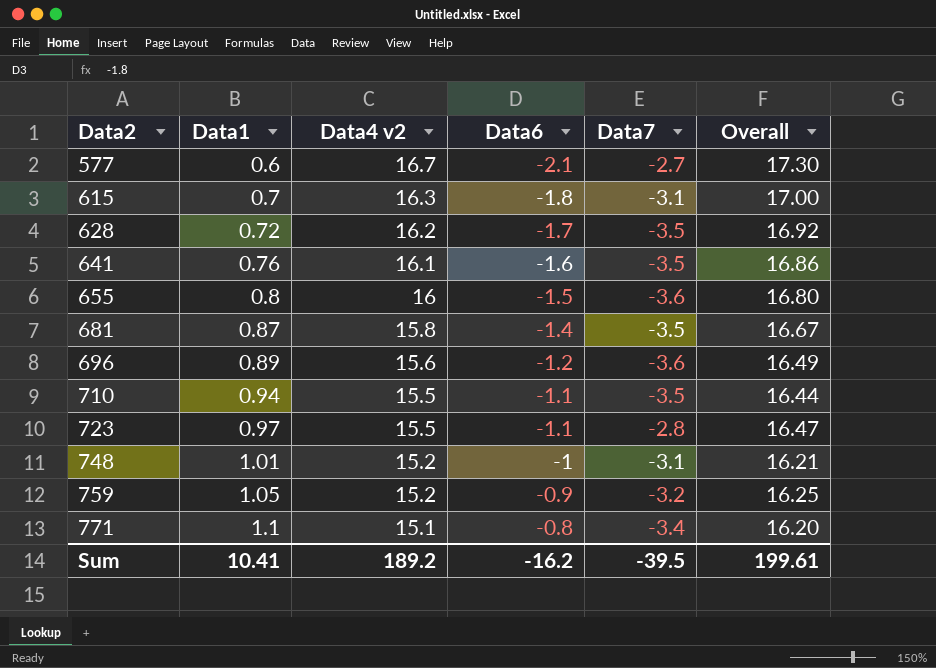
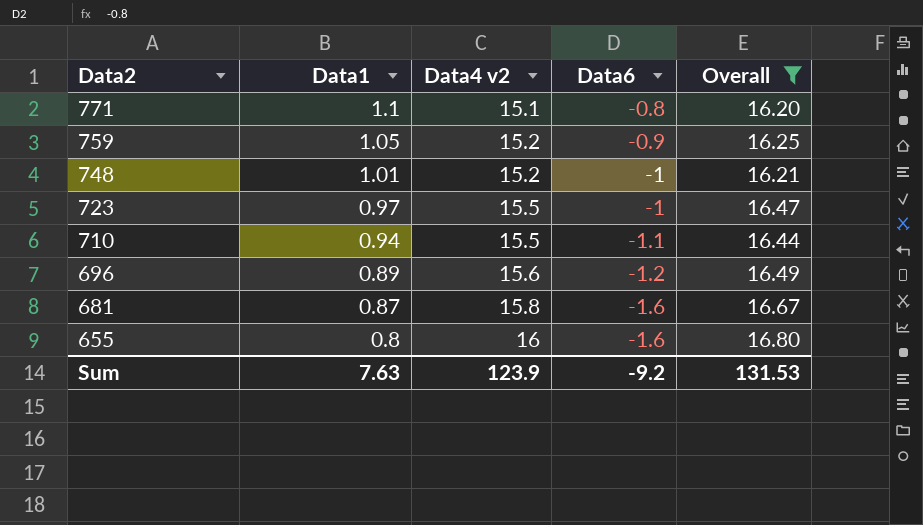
filter: none -> Overall <= 16.80
row order: Data2 ascending -> Data2 descending
column Data7 | position: 5 -> none
723 | Data6: -1.1 -> -1
681 | Data6: -1.4 -> -1.6
655 | Data6: -1.5 -> -1.6
Sum | Data1: 10.41 -> 7.63
Sum | Data4 v2: 189.2 -> 123.9
Sum | Data6: -16.2 -> -9.2
Sum | Overall: 199.61 -> 131.53

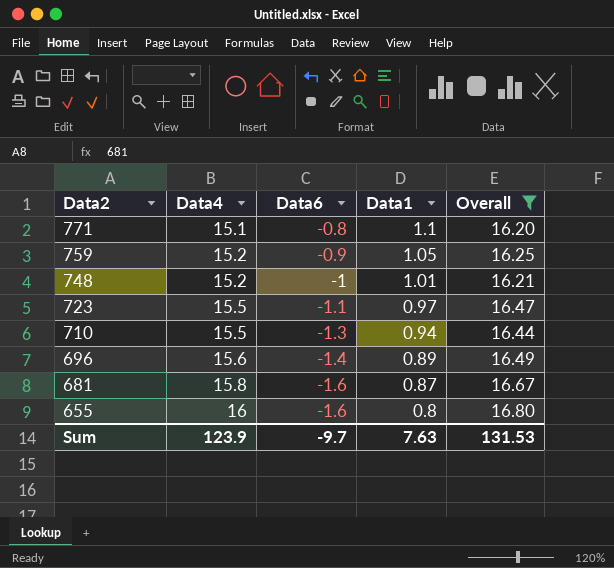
column name: Data4 v2 -> Data4
column Data1 | position: 2 -> 4
723 | Data6: -1 -> -1.1
710 | Data6: -1.1 -> -1.3
696 | Data6: -1.2 -> -1.4
Sum | Data6: -9.2 -> -9.7

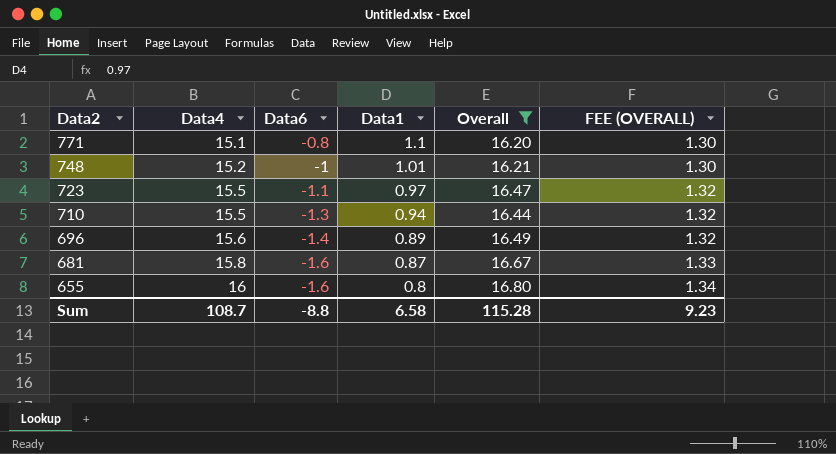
column FEE (OVERALL) | formula: none -> [Overall] * 0.08
row 759: 15.2 | -0.9 | 1.05 | 16.25 -> none
Sum | Data4: 123.9 -> 108.7
Sum | Data6: -9.7 -> -8.8
Sum | Data1: 7.63 -> 6.58
Sum | Overall: 131.53 -> 115.28

